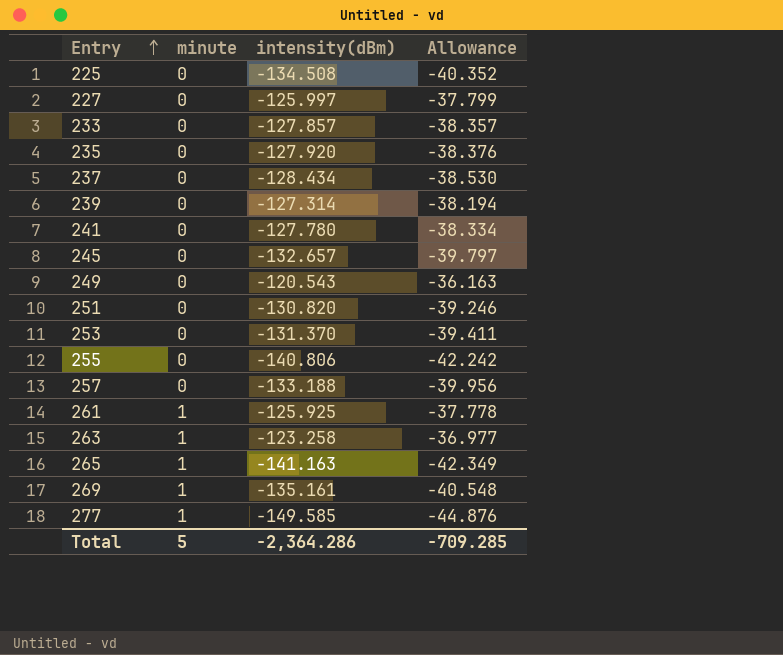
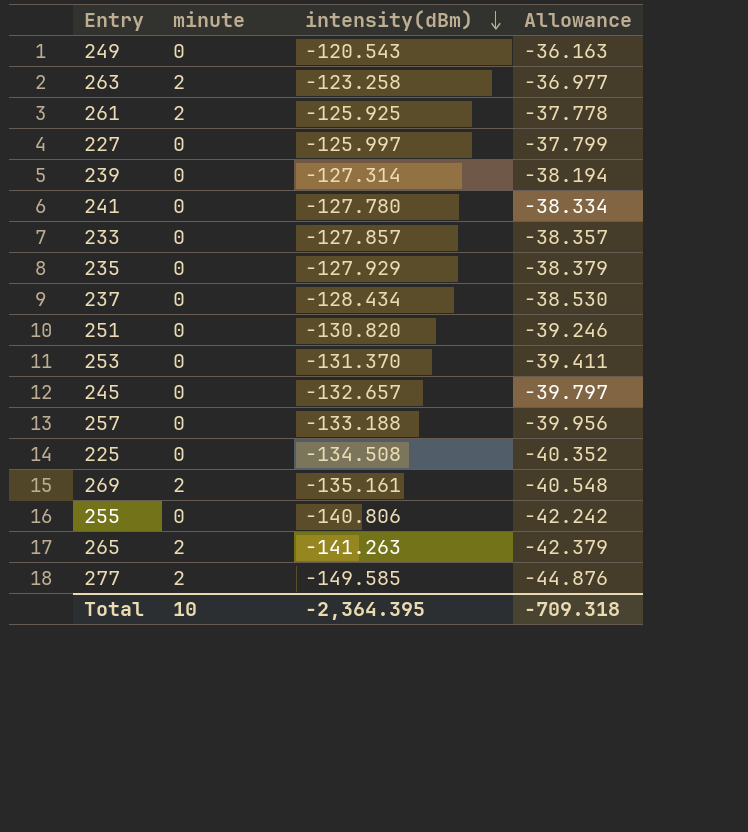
row order: Entry ascending -> intensity(dBm) descending
263 | minute: 1 -> 2
261 | minute: 1 -> 2
235 | intensity(dBm): -127.920 -> -127.929
235 | Allowance: -38.376 -> -38.379
269 | minute: 1 -> 2
265 | minute: 1 -> 2
265 | intensity(dBm): -141.163 -> -141.263
265 | Allowance: -42.349 -> -42.379
277 | minute: 1 -> 2
Total | minute: 5 -> 10
Total | intensity(dBm): -2,364.286 -> -2,364.395
Total | Allowance: -709.285 -> -709.318

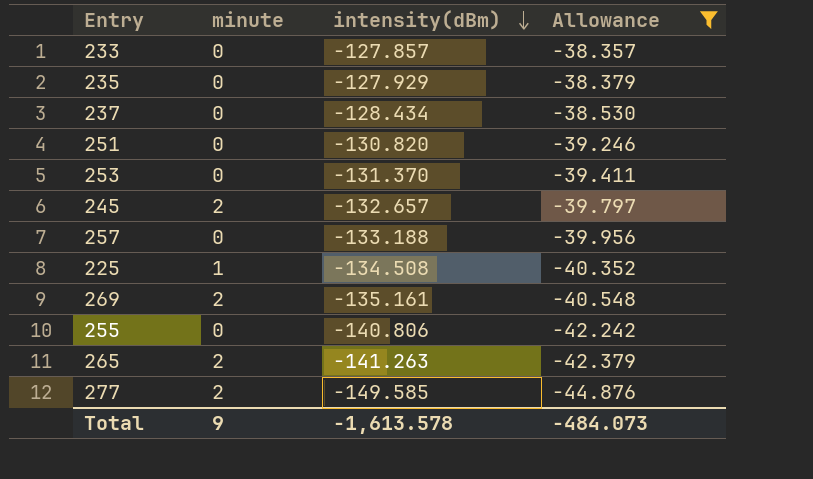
filter: none -> Allowance <= -38.357
245 | minute: 0 -> 2
225 | minute: 0 -> 1
Total | minute: 10 -> 9
Total | intensity(dBm): -2,364.395 -> -1,613.578
Total | Allowance: -709.318 -> -484.073

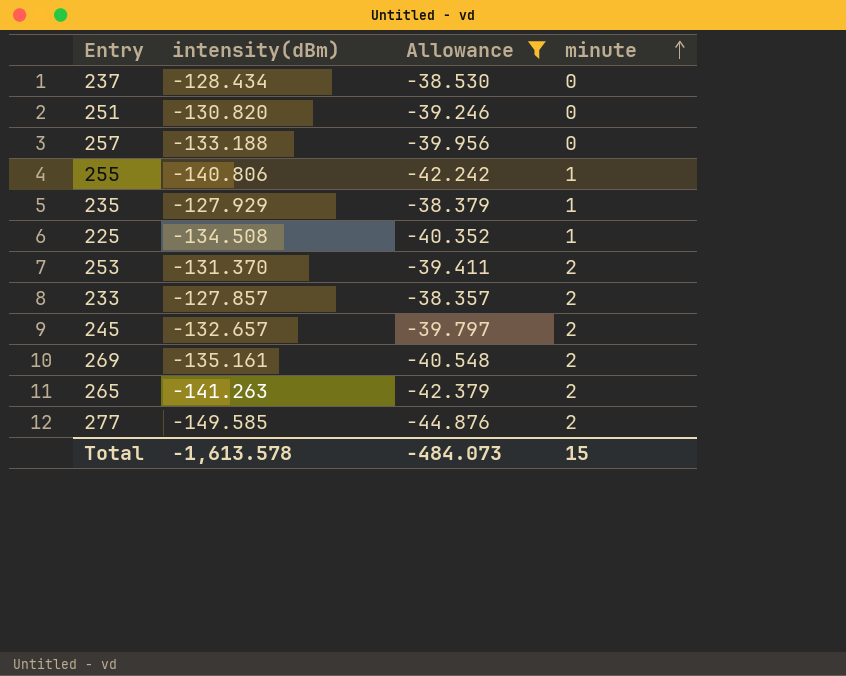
row order: intensity(dBm) descending -> minute ascending
column minute | position: 2 -> 4
255 | minute: 0 -> 1
235 | minute: 0 -> 1
253 | minute: 0 -> 2
233 | minute: 0 -> 2
Total | minute: 9 -> 15

